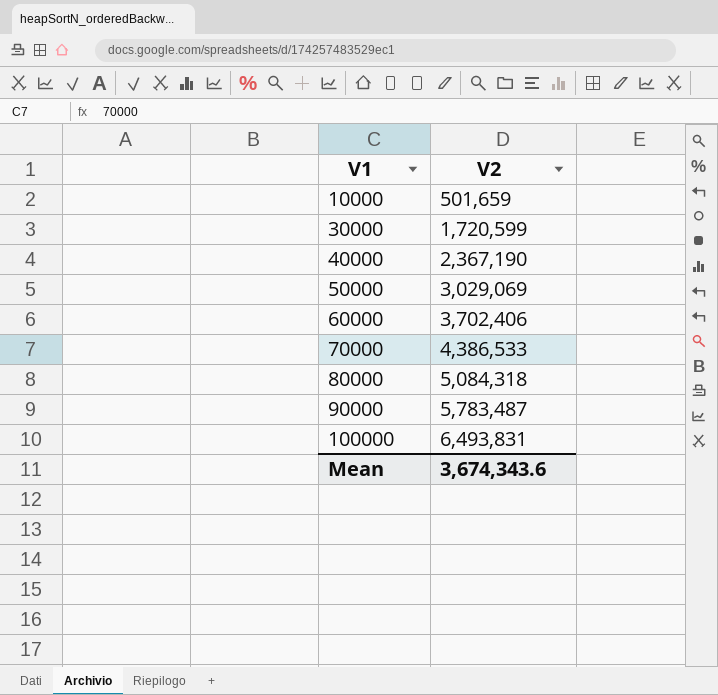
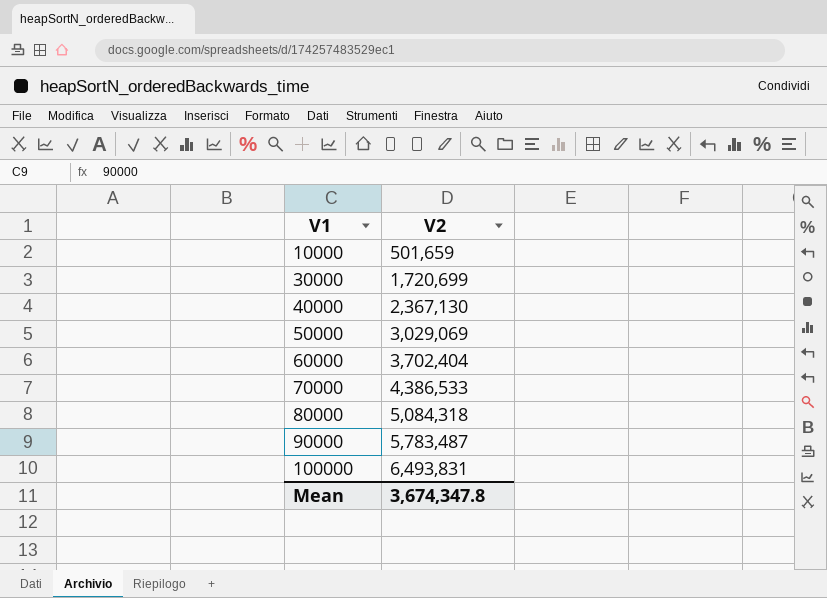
30000 | V2: 1,720,599 -> 1,720,699
40000 | V2: 2,367,190 -> 2,367,130
60000 | V2: 3,702,406 -> 3,702,404
Mean | V2: 3,674,343.6 -> 3,674,347.8

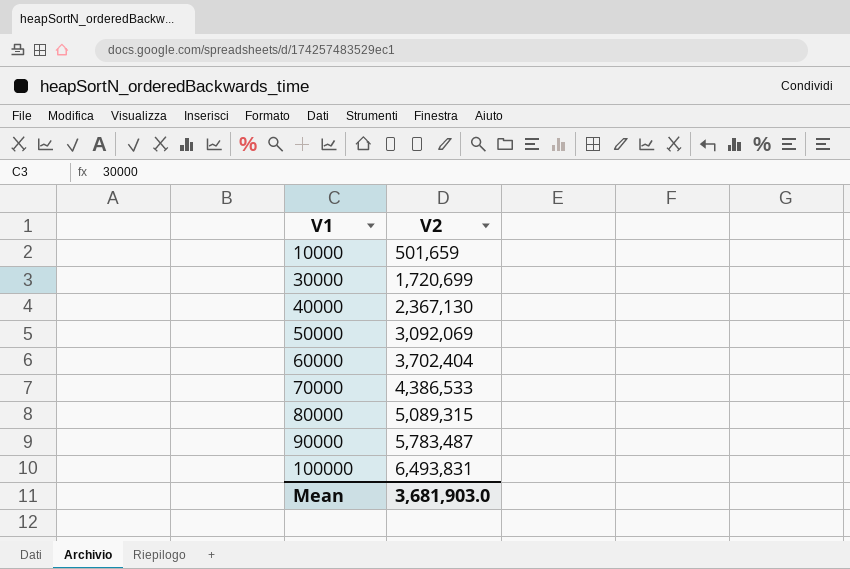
50000 | V2: 3,029,069 -> 3,092,069
80000 | V2: 5,084,318 -> 5,089,315
Mean | V2: 3,674,347.8 -> 3,681,903.0

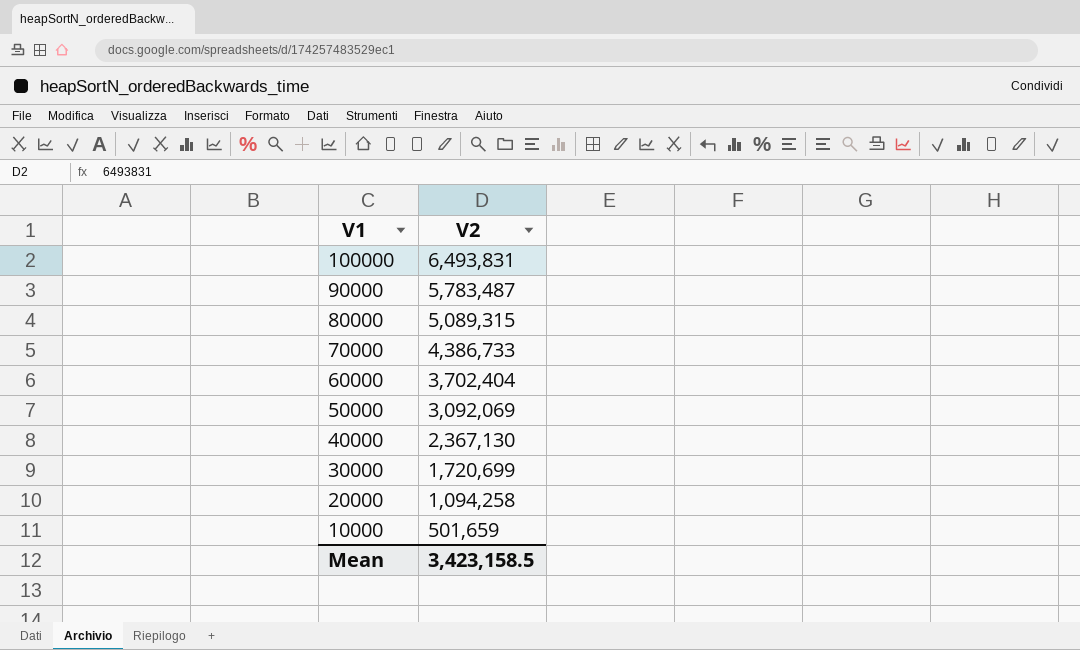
row order: V1 ascending -> V1 descending
70000 | V2: 4,386,533 -> 4,386,733
row 20000: none -> 1,094,258
Mean | V2: 3,681,903.0 -> 3,423,158.5

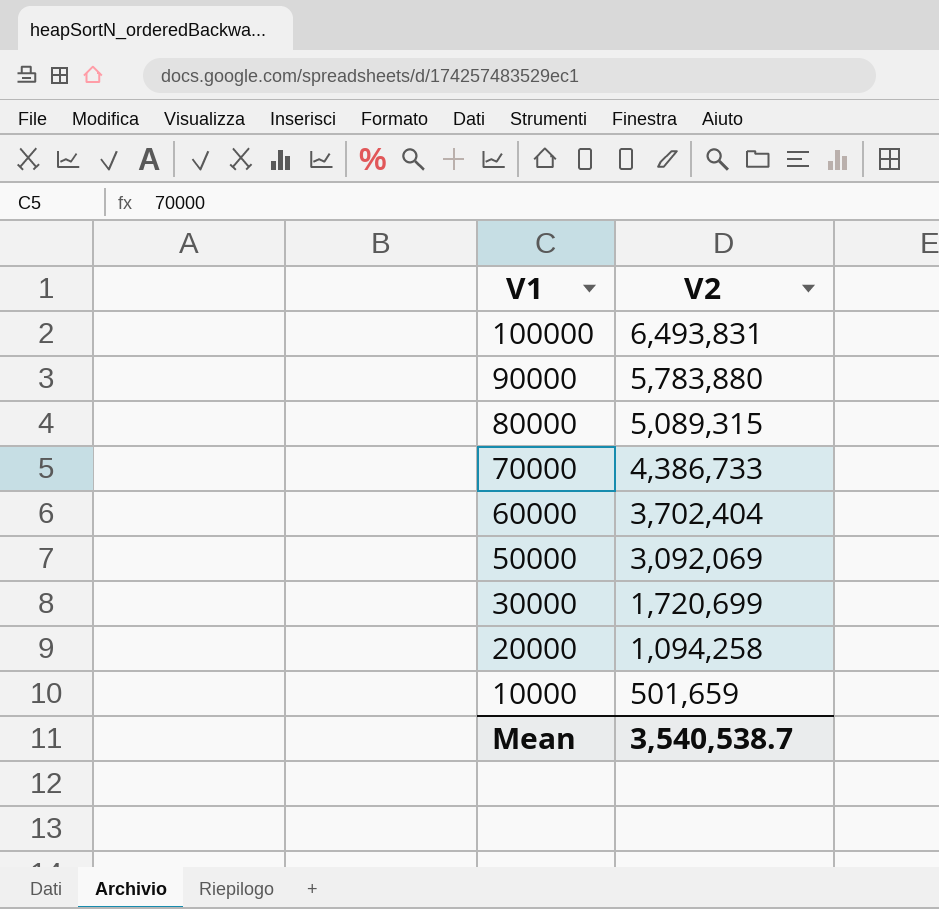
row 40000: 2,367,130 -> none
90000 | V2: 5,783,487 -> 5,783,880
Mean | V2: 3,423,158.5 -> 3,540,538.7

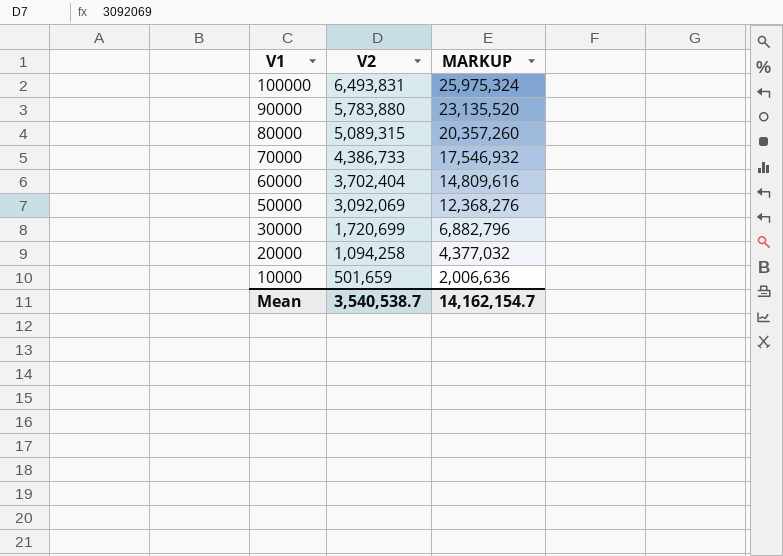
column MARKUP | formula: none -> [V2] * 4

